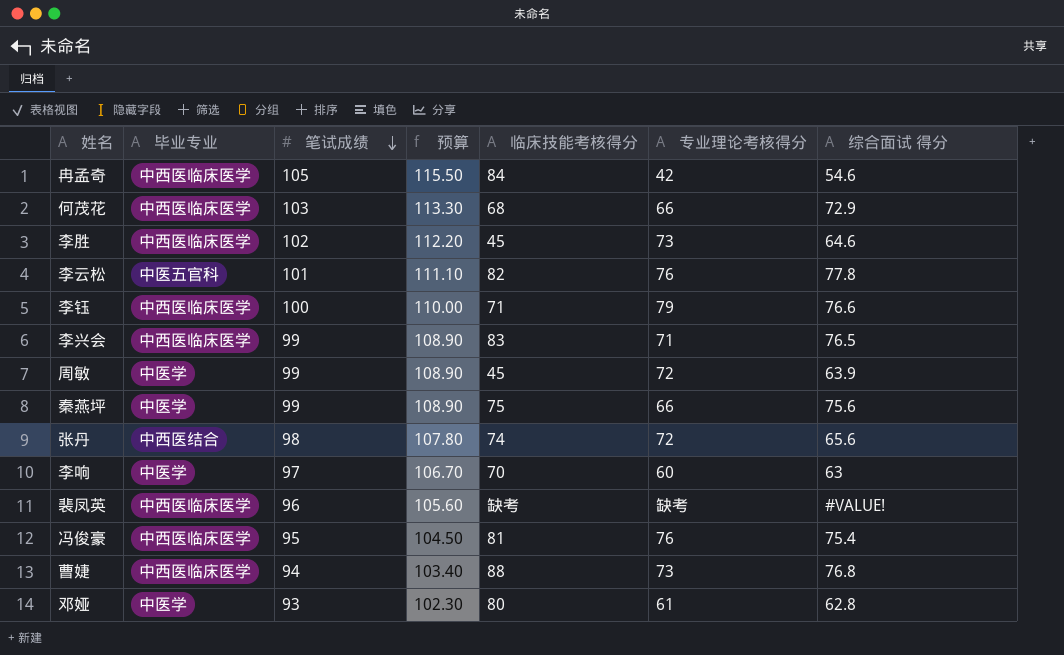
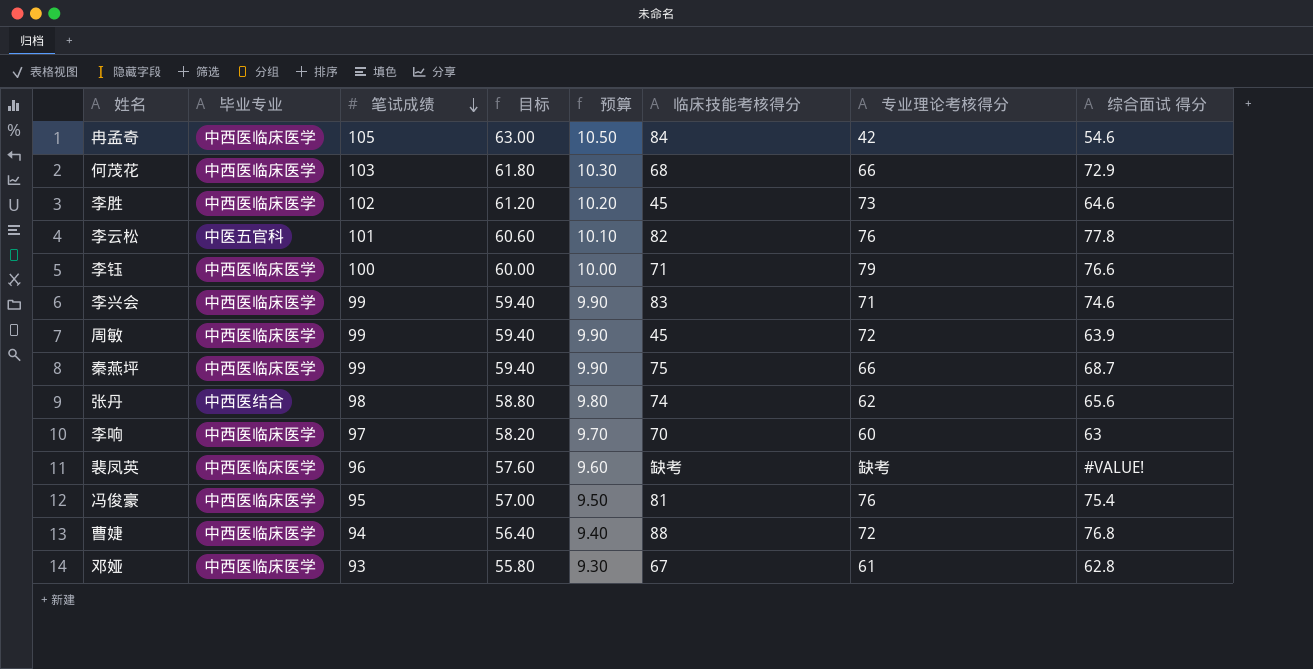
column 目标 | formula: none -> [笔试成绩] * 0.6
column 预算 | formula: [笔试成绩] * 1.1 -> [笔试成绩] * 0.1
李兴会 | 综合面试 得分: 76.5 -> 74.6
周敏 | 毕业专业: 中医学 -> 中西医临床医学
秦燕坪 | 毕业专业: 中医学 -> 中西医临床医学
秦燕坪 | 综合面试 得分: 75.6 -> 68.7
张丹 | 专业理论考核得分: 72 -> 62
李响 | 毕业专业: 中医学 -> 中西医临床医学
曹婕 | 专业理论考核得分: 73 -> 72
邓娅 | 毕业专业: 中医学 -> 中西医临床医学
邓娅 | 临床技能考核得分: 80 -> 67

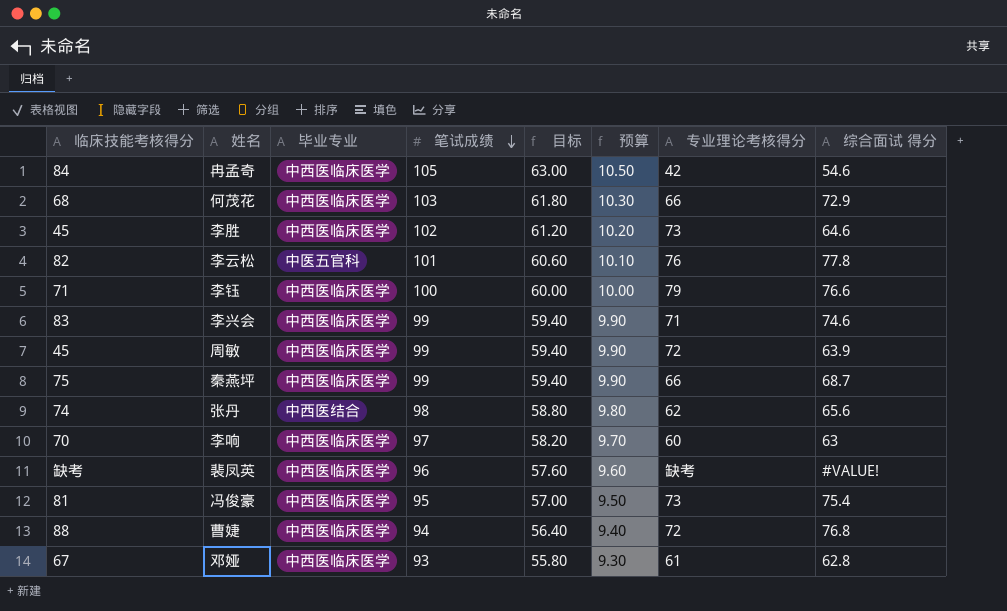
column 临床技能考核得分 | position: 6 -> 1
冯俊豪 | 专业理论考核得分: 76 -> 73

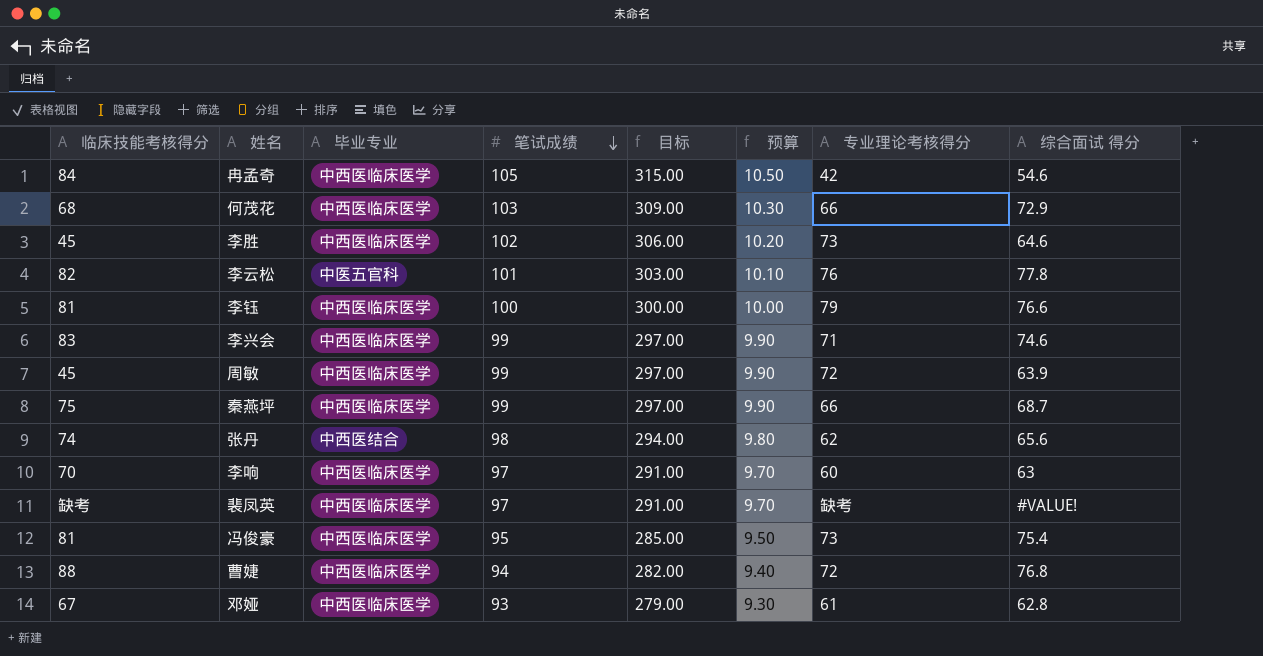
column 目标 | formula: [笔试成绩] * 0.6 -> [笔试成绩] * 3
李钰 | 临床技能考核得分: 71 -> 81
裴凤英 | 笔试成绩: 96 -> 97
裴凤英 | 预算: 9.60 -> 9.70

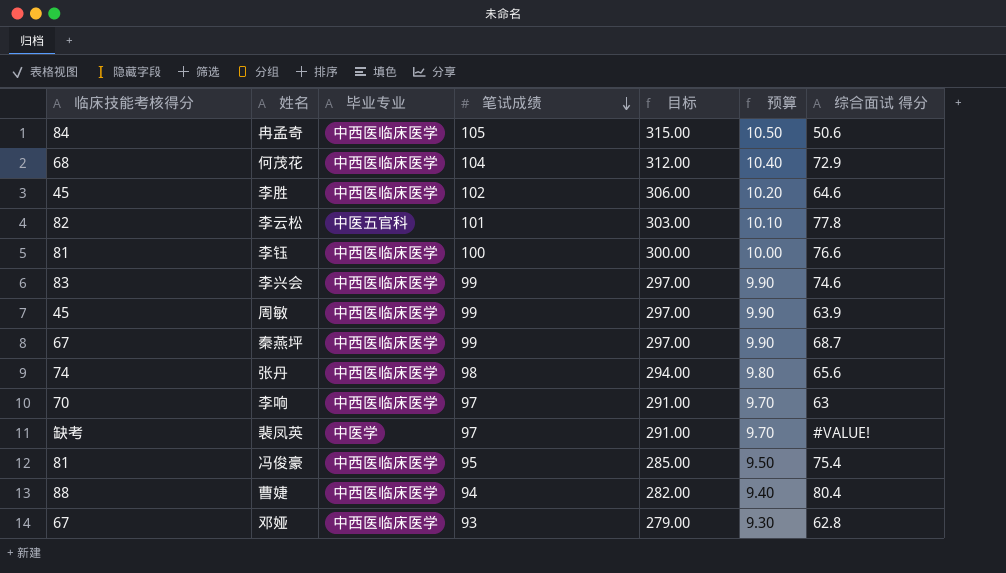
column 专业理论考核得分 | position: 7 -> none
冉孟奇 | 综合面试 得分: 54.6 -> 50.6
何茂花 | 笔试成绩: 103 -> 104
何茂花 | 目标: 309.00 -> 312.00
何茂花 | 预算: 10.30 -> 10.40
秦燕坪 | 临床技能考核得分: 75 -> 67
张丹 | 毕业专业: 中西医结合 -> 中西医临床医学
裴凤英 | 毕业专业: 中西医临床医学 -> 中医学
曹婕 | 综合面试 得分: 76.8 -> 80.4

